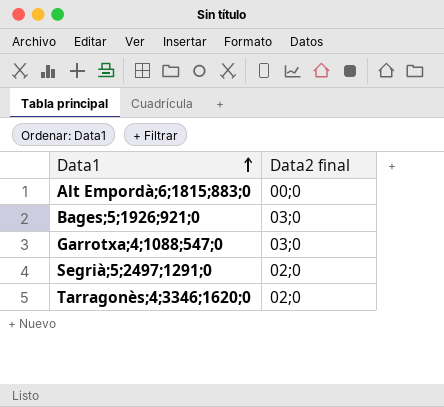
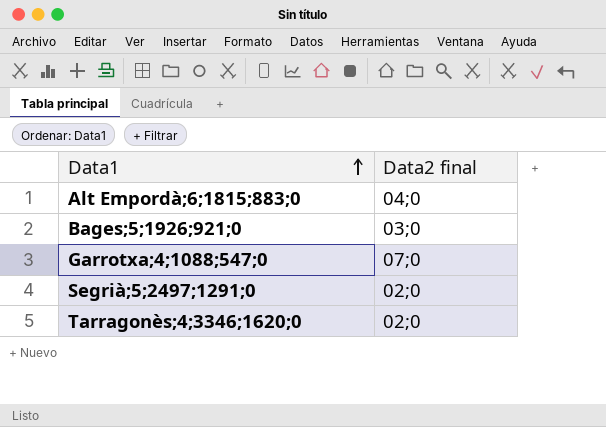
Alt Empordà;6;1815;883;0 | Data2 final: 00;0 -> 04;0
Garrotxa;4;1088;547;0 | Data2 final: 03;0 -> 07;0

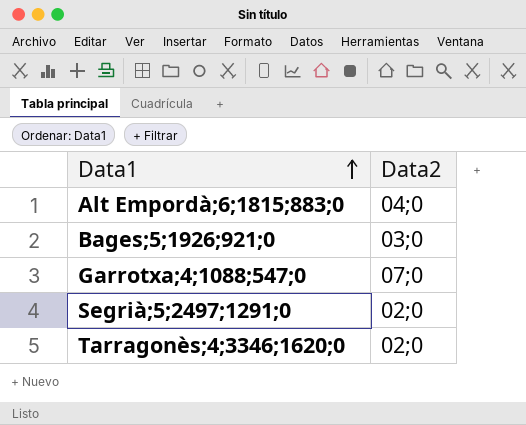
column name: Data2 final -> Data2

